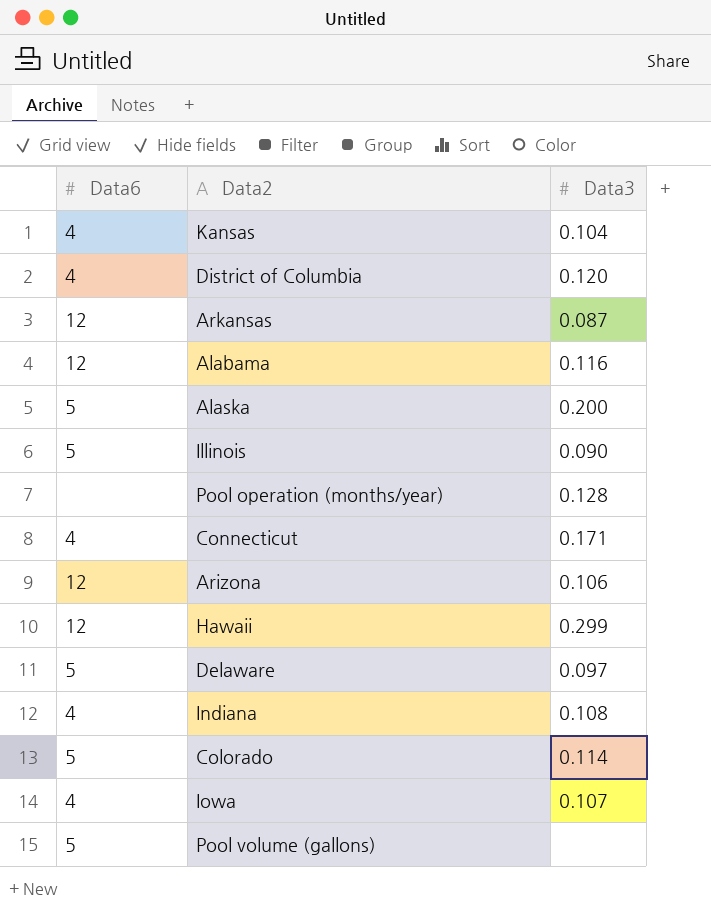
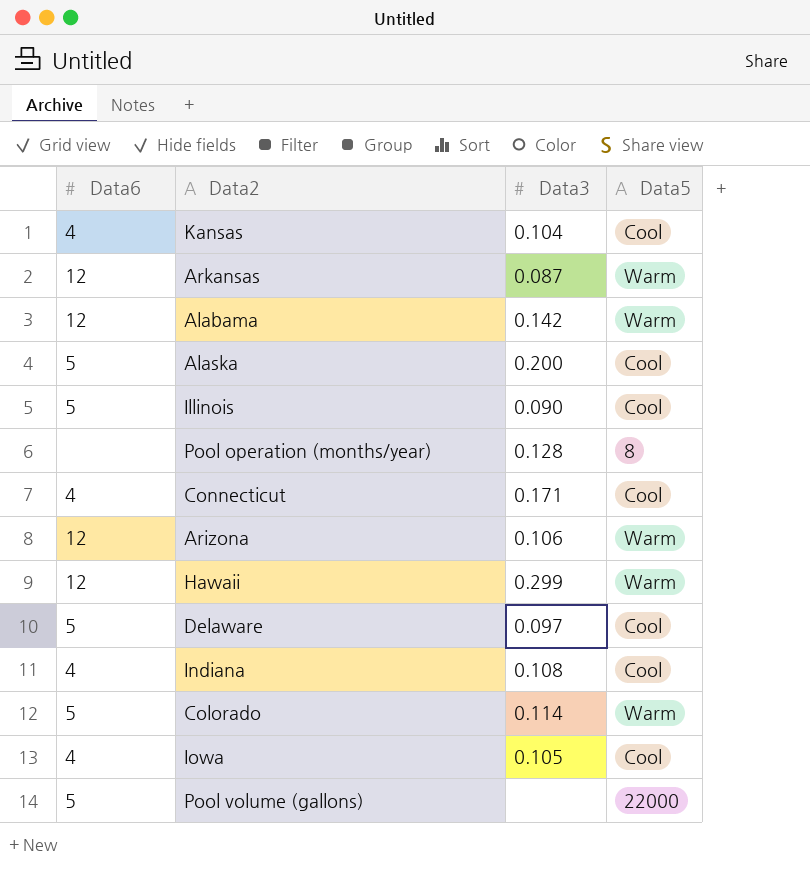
column Data5 | position: none -> 4
row District of Columbia: 4 | 0.120 -> none
Alabama | Data3: 0.116 -> 0.142
Iowa | Data3: 0.107 -> 0.105

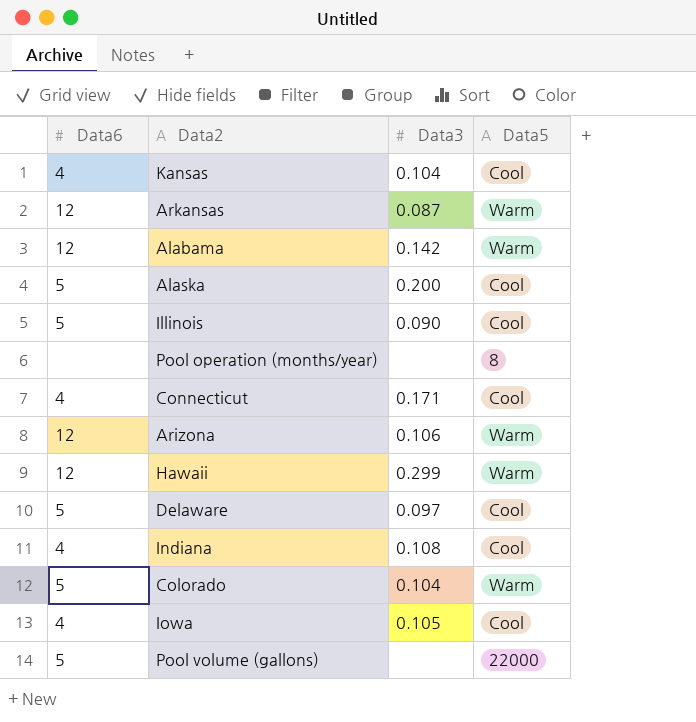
Pool operation (months/year) | Data3: 0.128 -> none
Colorado | Data3: 0.114 -> 0.104

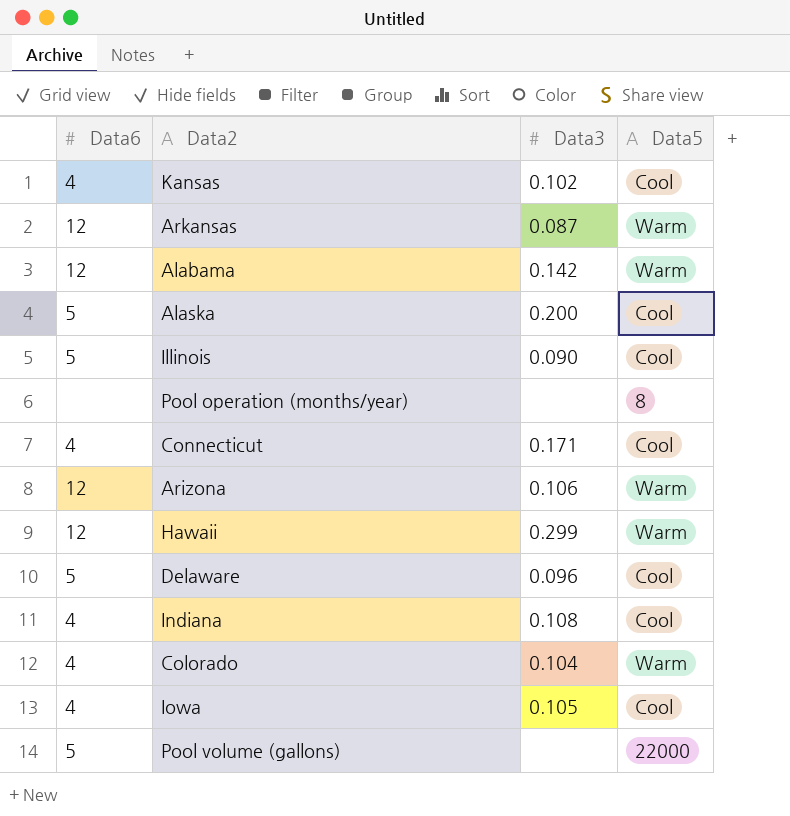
Kansas | Data3: 0.104 -> 0.102
Delaware | Data3: 0.097 -> 0.096
Colorado | Data6: 5 -> 4

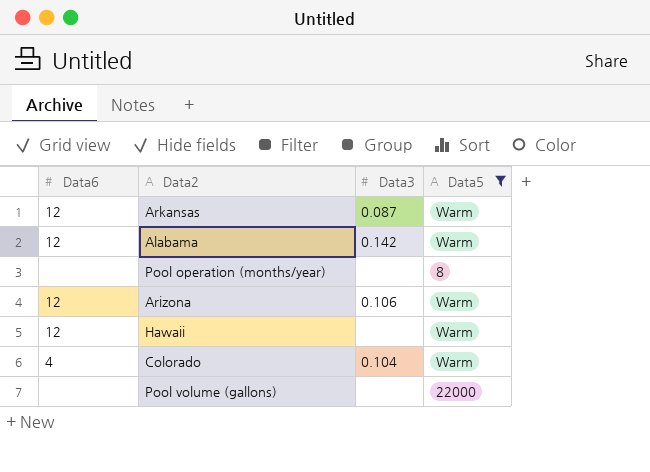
filter: none -> Data5 != Cool
Hawaii | Data3: 0.299 -> none
Pool volume (gallons) | Data6: 5 -> none

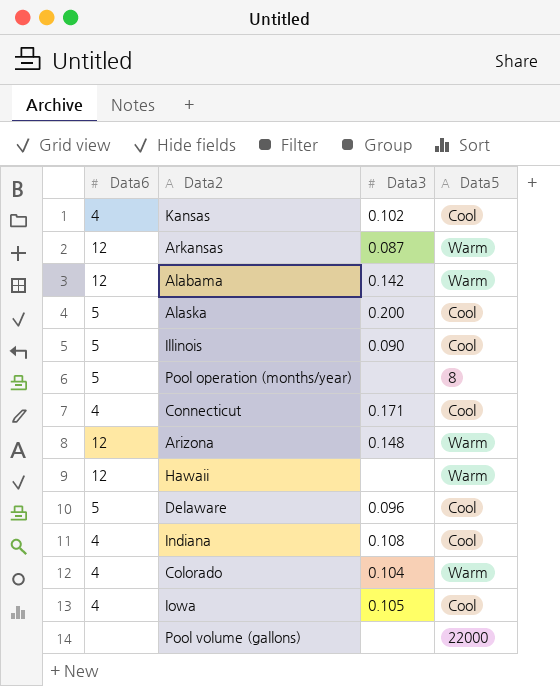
filter: Data5 != Cool -> none
Pool operation (months/year) | Data6: none -> 5
Arizona | Data3: 0.106 -> 0.148

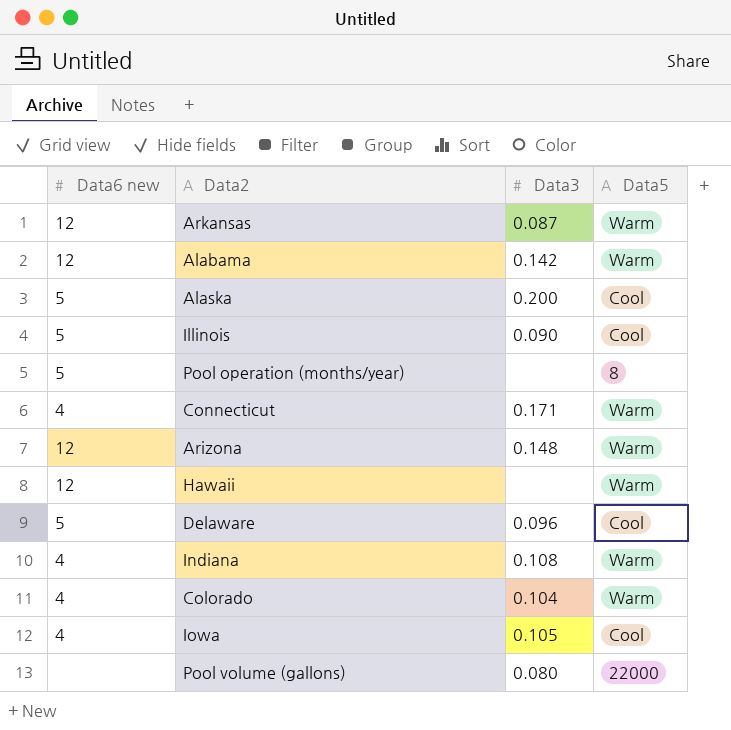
column name: Data6 -> Data6 new
row Kansas: 4 | 0.102 | Cool -> none
Connecticut | Data5: Cool -> Warm
Indiana | Data5: Cool -> Warm
Pool volume (gallons) | Data3: none -> 0.080

